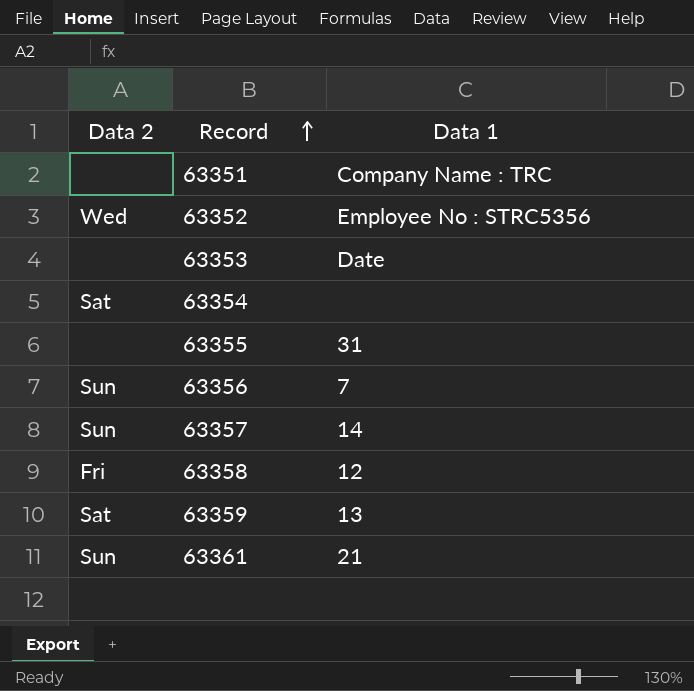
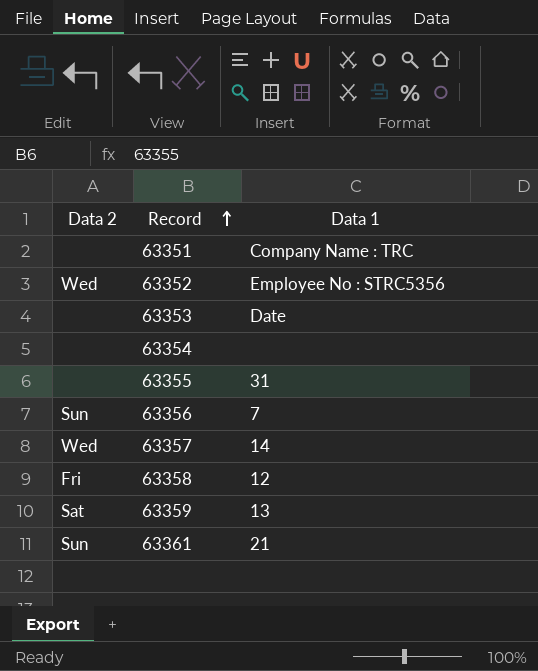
63354 | Data 2: Sat -> none
63357 | Data 2: Sun -> Wed

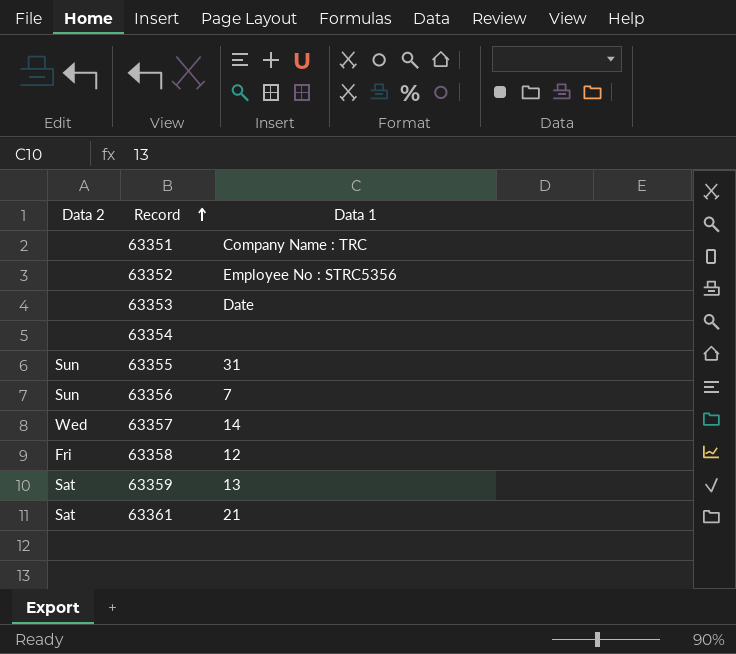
63352 | Data 2: Wed -> none
63355 | Data 2: none -> Sun
63361 | Data 2: Sun -> Sat

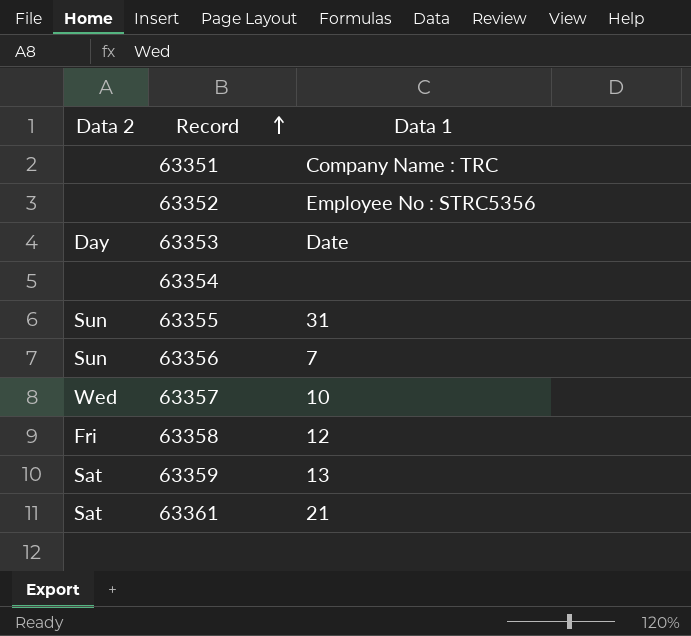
63353 | Data 2: none -> Day
63357 | Data 1: 14 -> 10

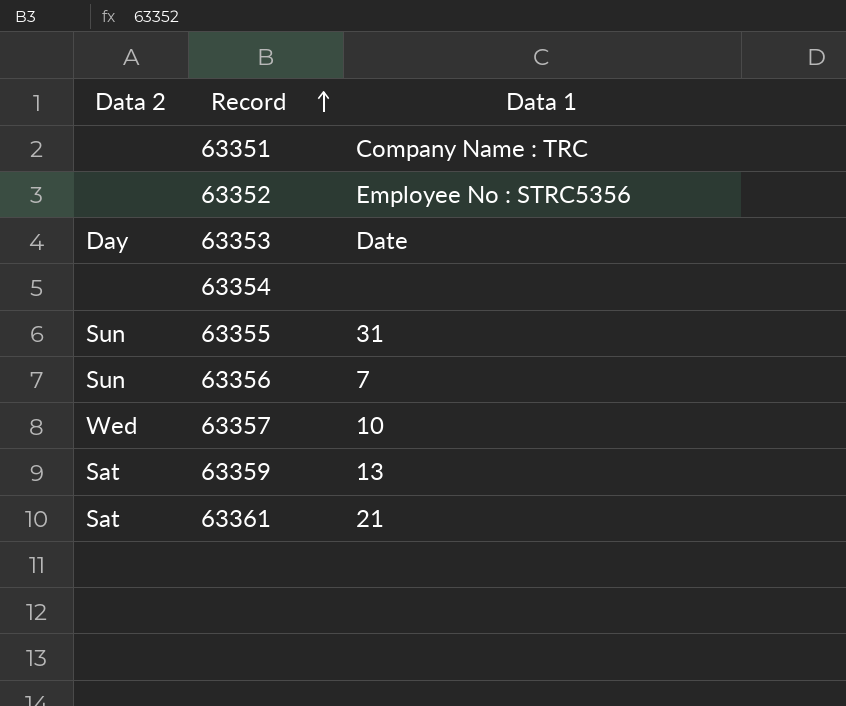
row 63358: Fri | 12 -> none

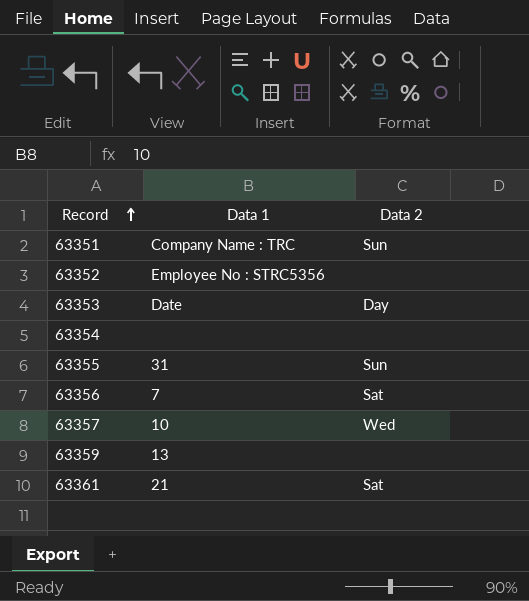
column Data 2 | position: 1 -> 3
63351 | Data 2: none -> Sun
63356 | Data 2: Sun -> Sat
63359 | Data 2: Sat -> none

